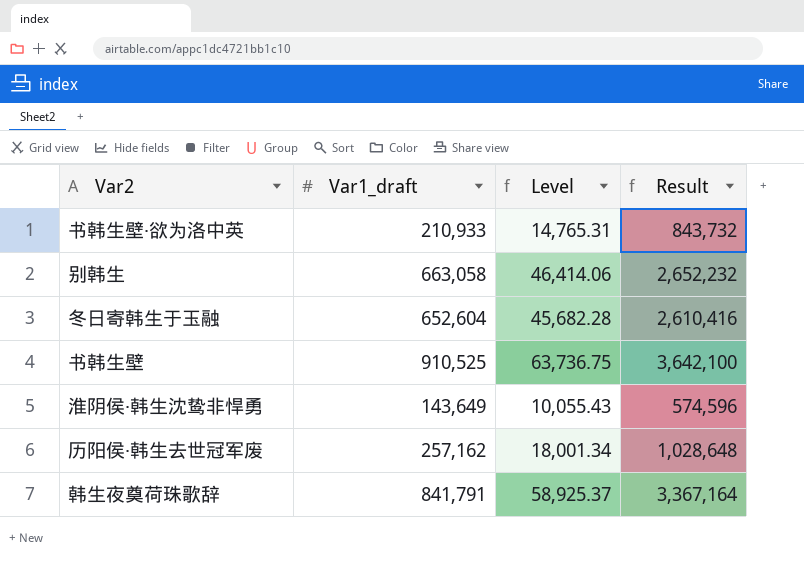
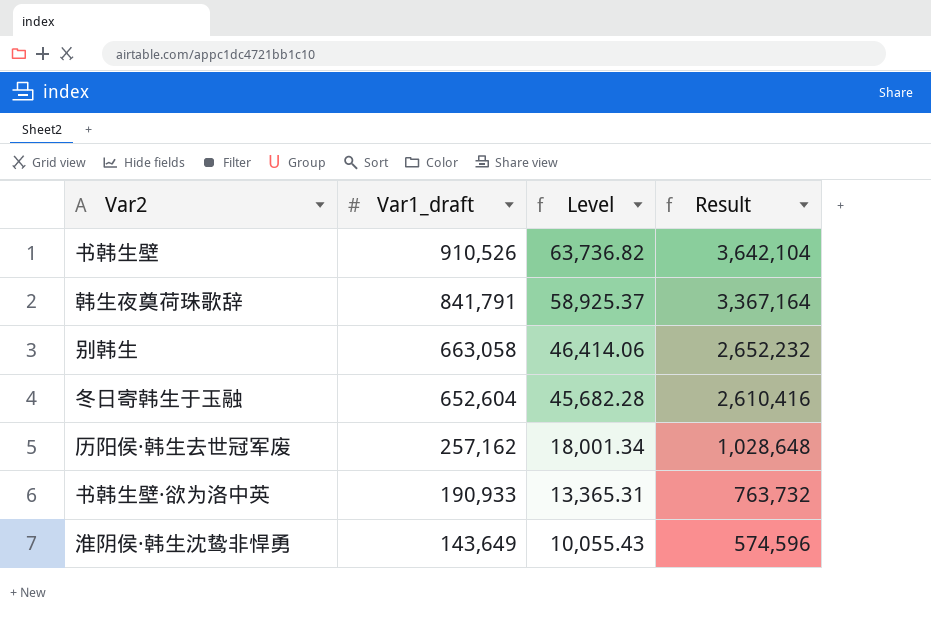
row order: none -> Var1_draft descending
书韩生壁 | Var1_draft: 910,525 -> 910,526
书韩生壁 | Level: 63,736.75 -> 63,736.82
书韩生壁 | Result: 3,642,100 -> 3,642,104
书韩生壁·欲为洛中英 | Var1_draft: 210,933 -> 190,933
书韩生壁·欲为洛中英 | Level: 14,765.31 -> 13,365.31
书韩生壁·欲为洛中英 | Result: 843,732 -> 763,732

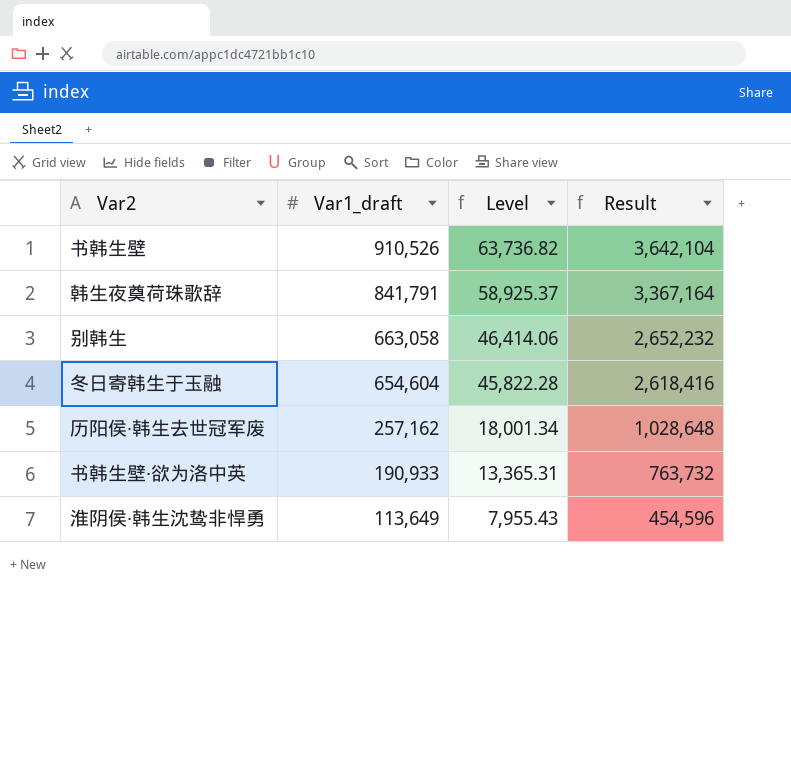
冬日寄韩生于玉融 | Var1_draft: 652,604 -> 654,604
冬日寄韩生于玉融 | Level: 45,682.28 -> 45,822.28
冬日寄韩生于玉融 | Result: 2,610,416 -> 2,618,416
淮阴侯·韩生沈鸷非悍勇 | Var1_draft: 143,649 -> 113,649
淮阴侯·韩生沈鸷非悍勇 | Level: 10,055.43 -> 7,955.43
淮阴侯·韩生沈鸷非悍勇 | Result: 574,596 -> 454,596

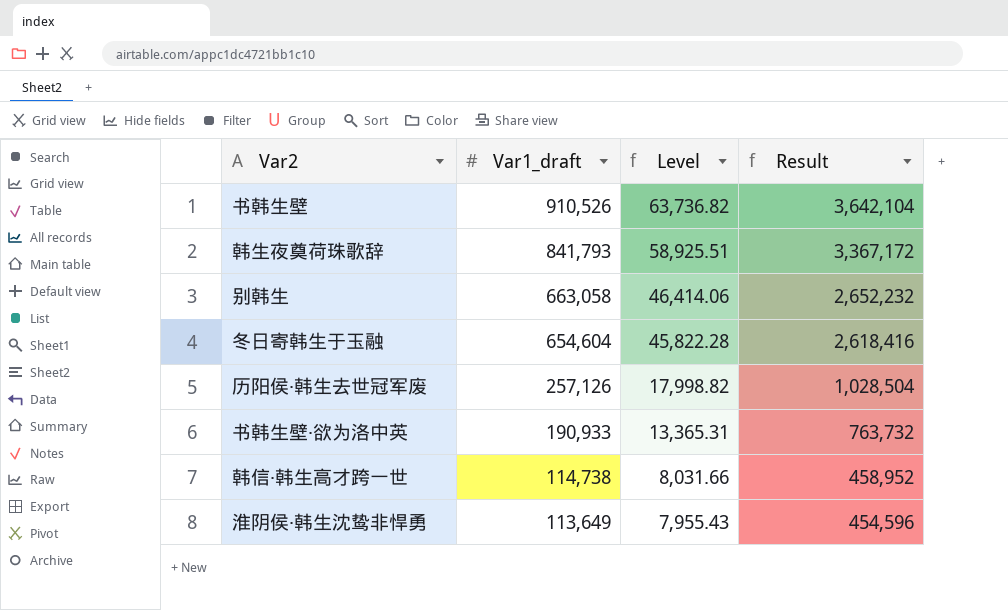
韩生夜奠荷珠歌辞 | Var1_draft: 841,791 -> 841,793
韩生夜奠荷珠歌辞 | Level: 58,925.37 -> 58,925.51
韩生夜奠荷珠歌辞 | Result: 3,367,164 -> 3,367,172
历阳侯·韩生去世冠军废 | Var1_draft: 257,162 -> 257,126
历阳侯·韩生去世冠军废 | Level: 18,001.34 -> 17,998.82
历阳侯·韩生去世冠军废 | Result: 1,028,648 -> 1,028,504
row 韩信·韩生高才跨一世: none -> 114,738 | 8,031.66 | 458,952

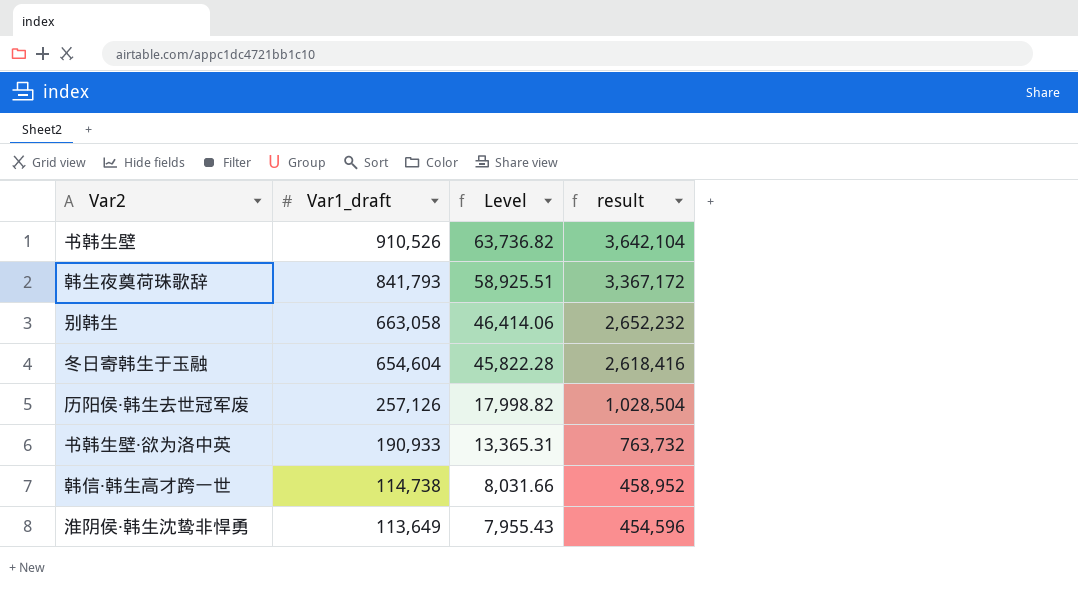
column name: Result -> result

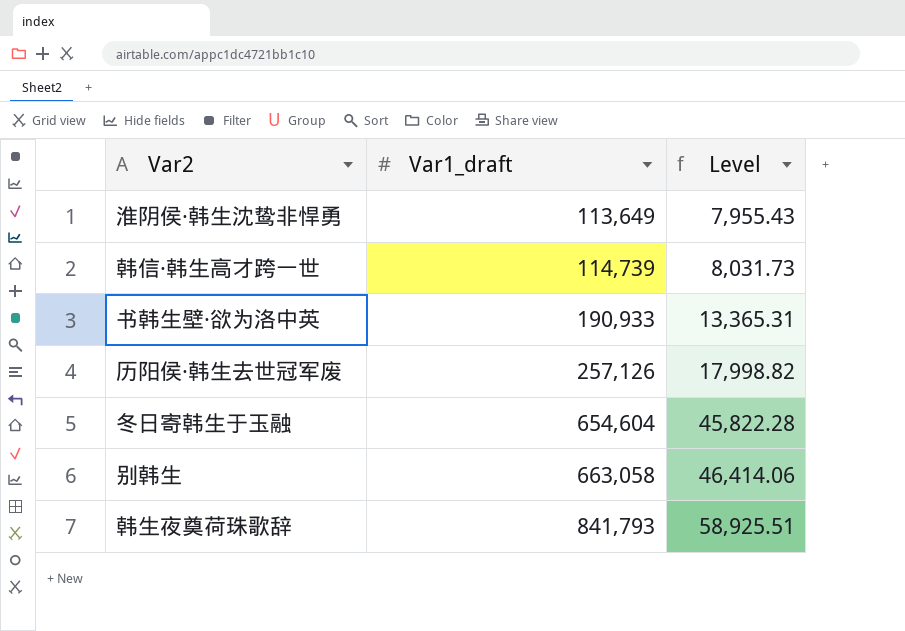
row order: Var1_draft descending -> Var1_draft ascending
column result | formula: [Var1_draft] * 4 -> none
row 书韩生壁: 910,526 | 63,736.82 | 3,642,104 -> none
韩信·韩生高才跨一世 | Var1_draft: 114,738 -> 114,739
韩信·韩生高才跨一世 | Level: 8,031.66 -> 8,031.73

